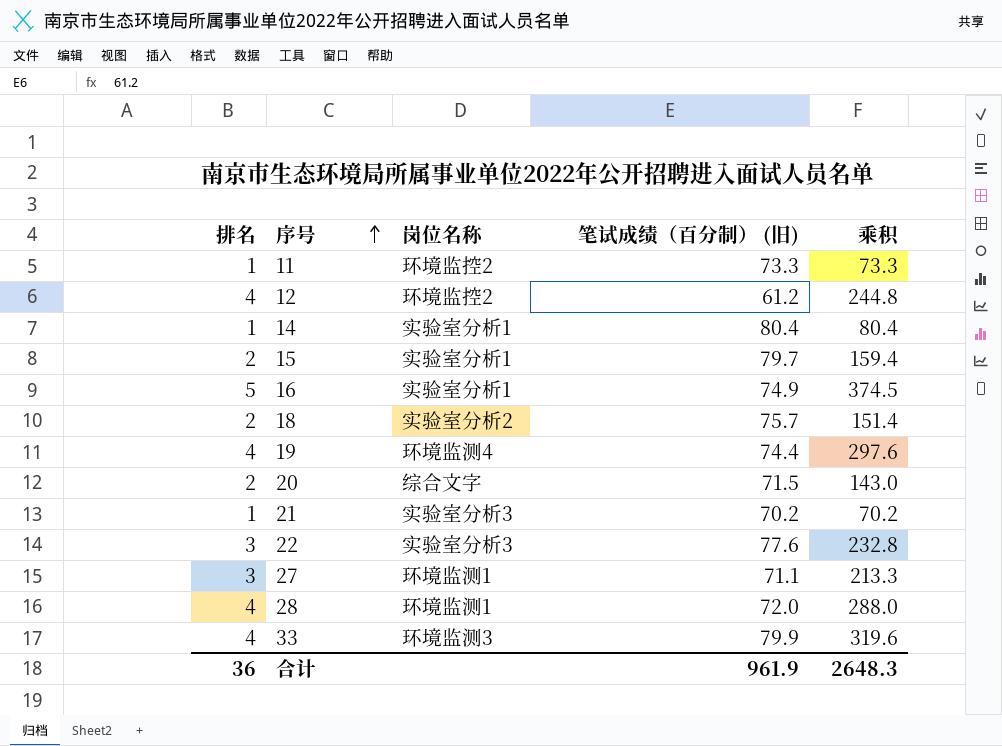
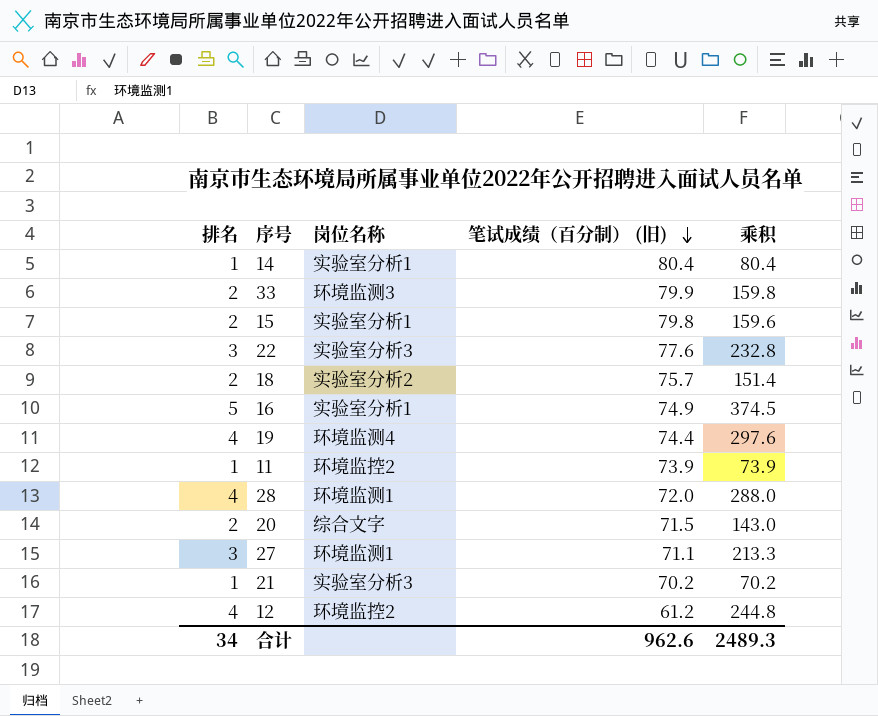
row order: 序号 ascending -> 笔试成绩（百分制） (旧) descending
33 | 排名: 4 -> 2
33 | 乘积: 319.6 -> 159.8
15 | 笔试成绩（百分制） (旧): 79.7 -> 79.8
15 | 乘积: 159.4 -> 159.6
11 | 笔试成绩（百分制） (旧): 73.3 -> 73.9
11 | 乘积: 73.3 -> 73.9
合计 | 排名: 36 -> 34
合计 | 笔试成绩（百分制） (旧): 961.9 -> 962.6
合计 | 乘积: 2648.3 -> 2489.3

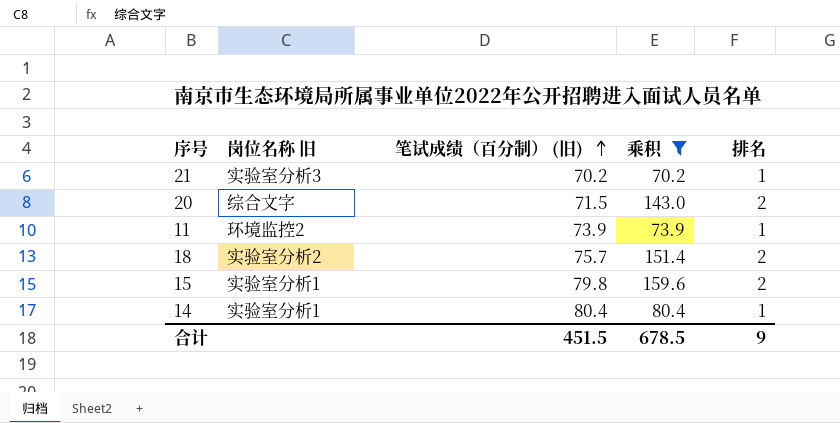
filter: none -> 乘积 <= 159.6
row order: 笔试成绩（百分制） (旧) descending -> 笔试成绩（百分制） (旧) ascending
column name: 岗位名称 -> 岗位名称 旧
column 排名 | position: 1 -> 5
合计 | 笔试成绩（百分制） (旧): 962.6 -> 451.5
合计 | 乘积: 2489.3 -> 678.5
合计 | 排名: 34 -> 9

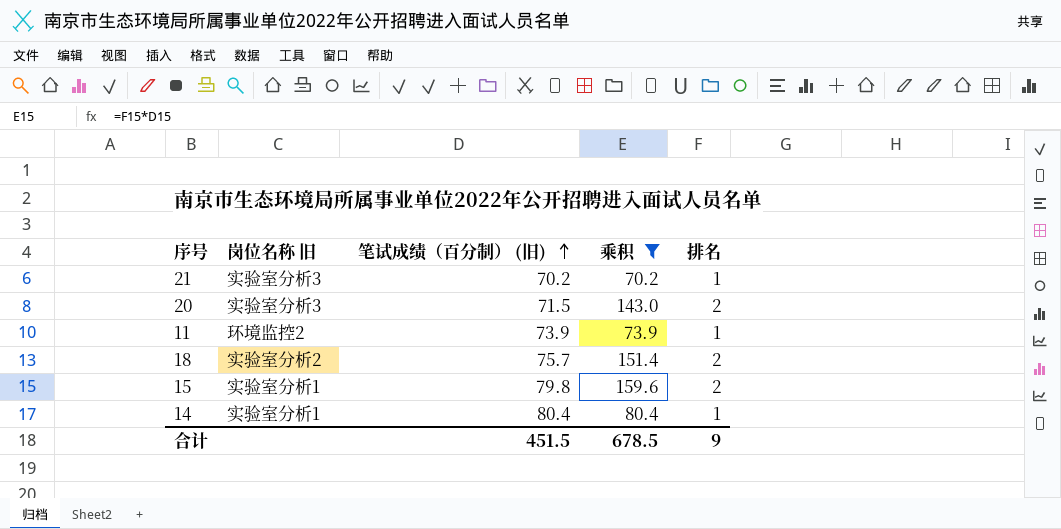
20 | 岗位名称 旧: 综合文字 -> 实验室分析3

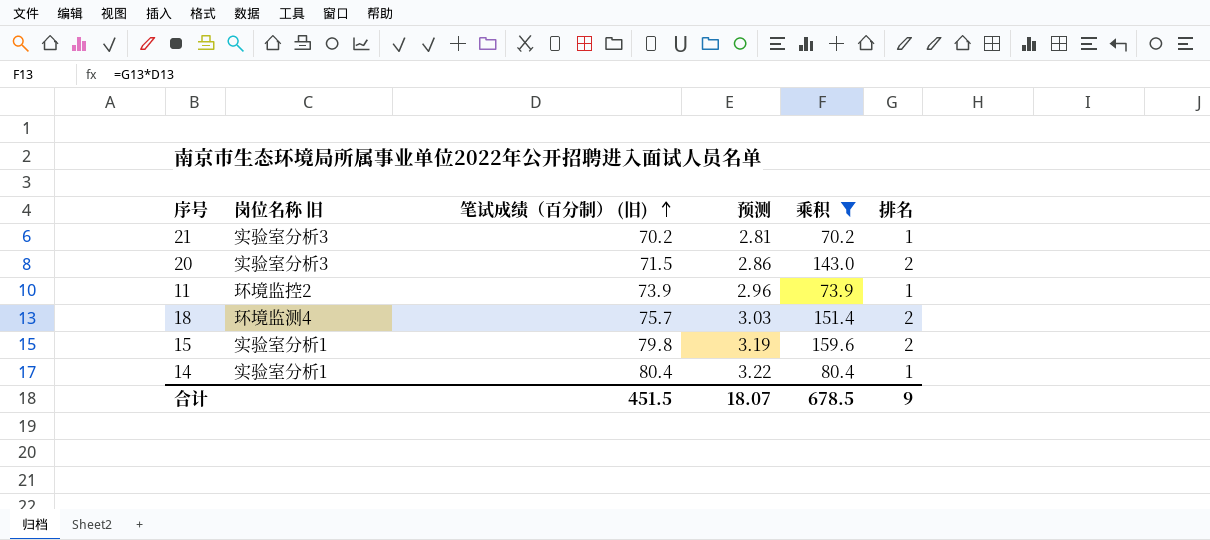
column 预测 | formula: none -> [笔试成绩（百分制） (旧)] * 0.04
18 | 岗位名称 旧: 实验室分析2 -> 环境监测4

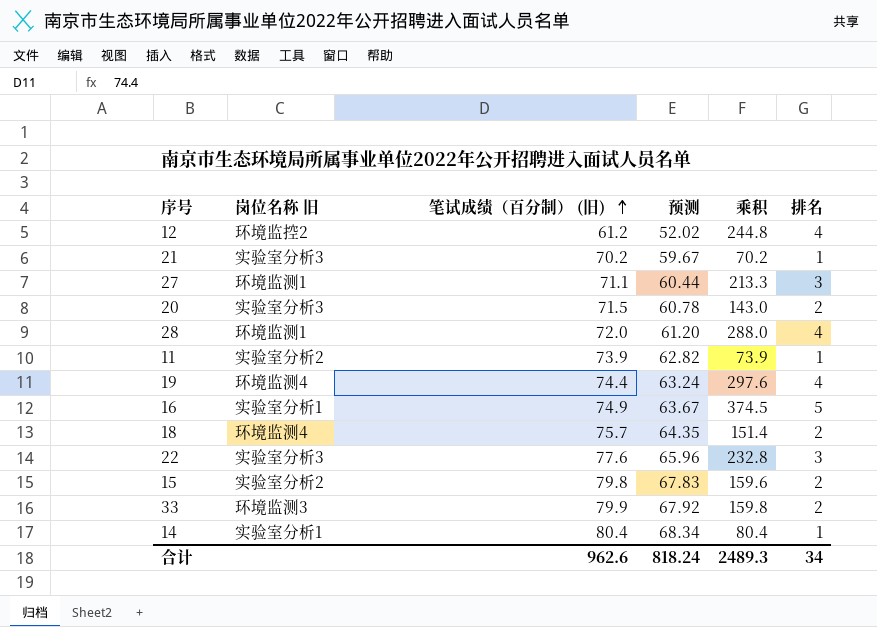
filter: 乘积 <= 159.6 -> none
column 预测 | formula: [笔试成绩（百分制） (旧)] * 0.04 -> [笔试成绩（百分制） (旧)] * 0.85
11 | 岗位名称 旧: 环境监控2 -> 实验室分析2
15 | 岗位名称 旧: 实验室分析1 -> 实验室分析2
合计 | 笔试成绩（百分制） (旧): 451.5 -> 962.6
合计 | 预测: 18.07 -> 818.24
合计 | 乘积: 678.5 -> 2489.3
合计 | 排名: 9 -> 34

